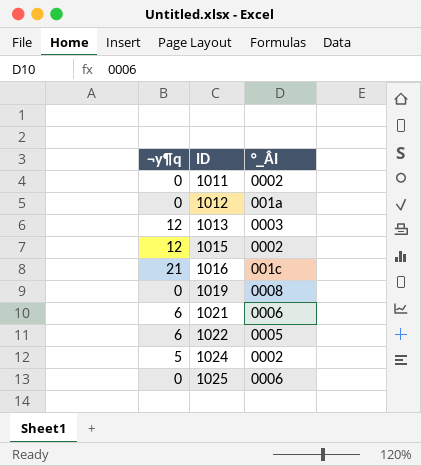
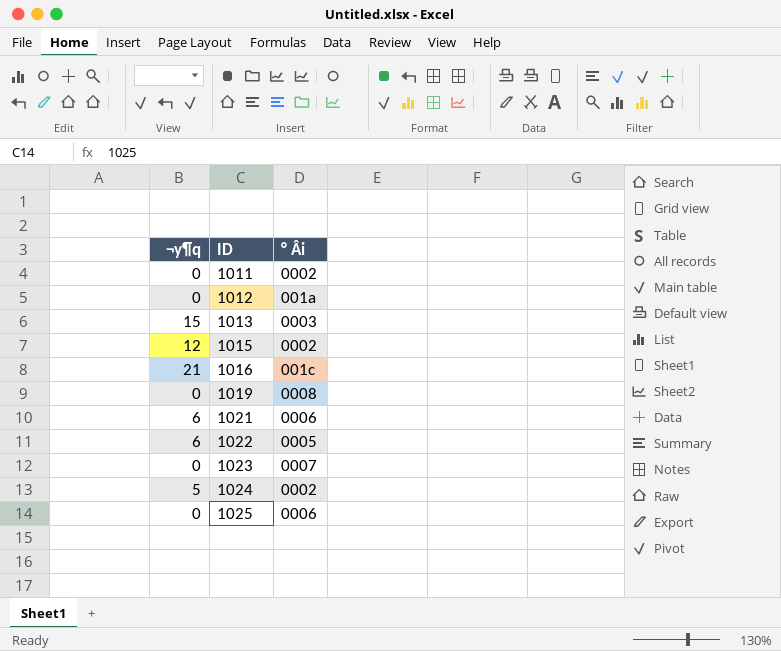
column name: °_ÂI -> ° Âi
1013 | ¬y¶q: 12 -> 15
row 1023: none -> 0 | 0007

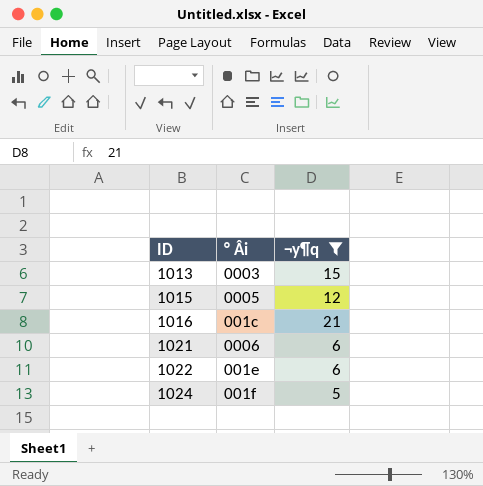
filter: none -> ¬y¶q != 0
column ¬y¶q | position: 1 -> 3
1015 | ° Âi: 0002 -> 0005
1022 | ° Âi: 0005 -> 001e
1024 | ° Âi: 0002 -> 001f

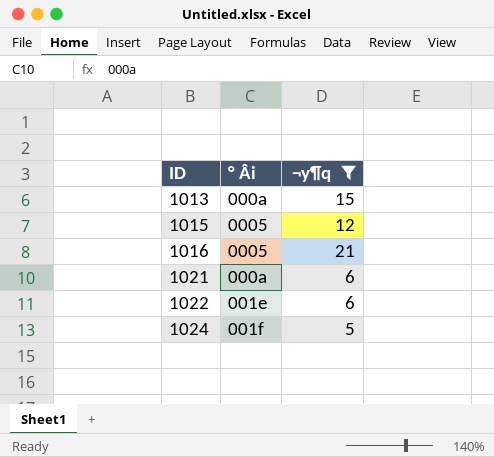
1013 | ° Âi: 0003 -> 000a
1016 | ° Âi: 001c -> 0005
1021 | ° Âi: 0006 -> 000a

